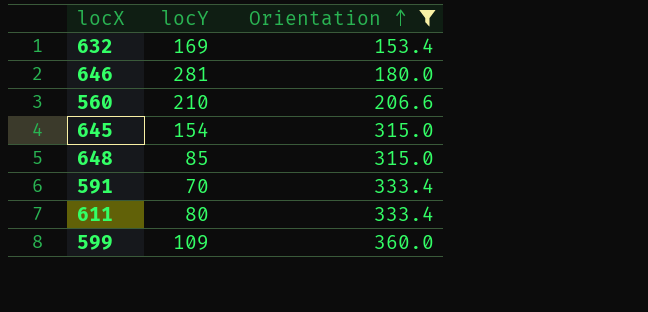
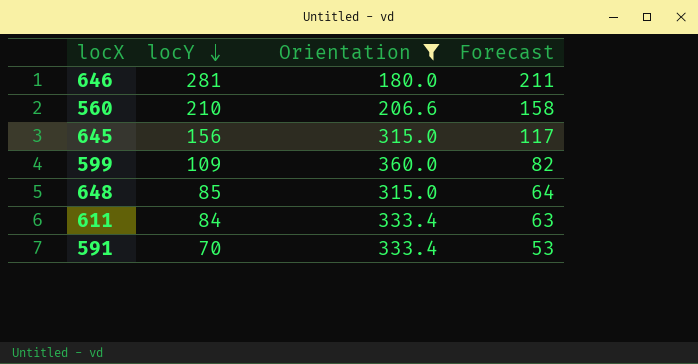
row order: Orientation ascending -> locY descending
column Forecast | formula: none -> [locY] * 0.75
row 632: 169 | 153.4 -> none
645 | locY: 154 -> 156
611 | locY: 80 -> 84

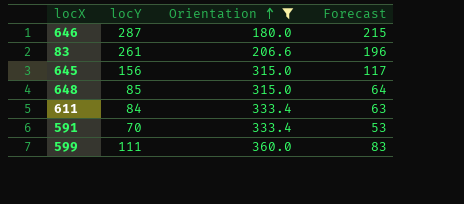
row order: locY descending -> Orientation ascending
row 560: 210 | 206.6 | 158 -> none
646 | locY: 281 -> 287
646 | Forecast: 211 -> 215
row 83: none -> 261 | 206.6 | 196
599 | locY: 109 -> 111
599 | Forecast: 82 -> 83

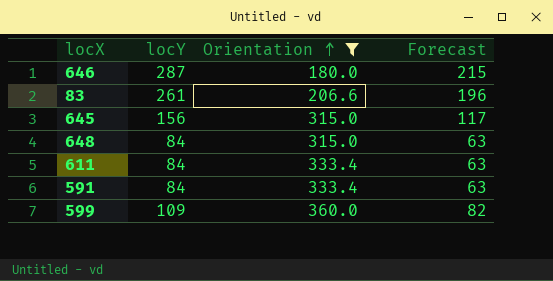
648 | locY: 85 -> 84
648 | Forecast: 64 -> 63
591 | locY: 70 -> 84
591 | Forecast: 53 -> 63
599 | locY: 111 -> 109
599 | Forecast: 83 -> 82

